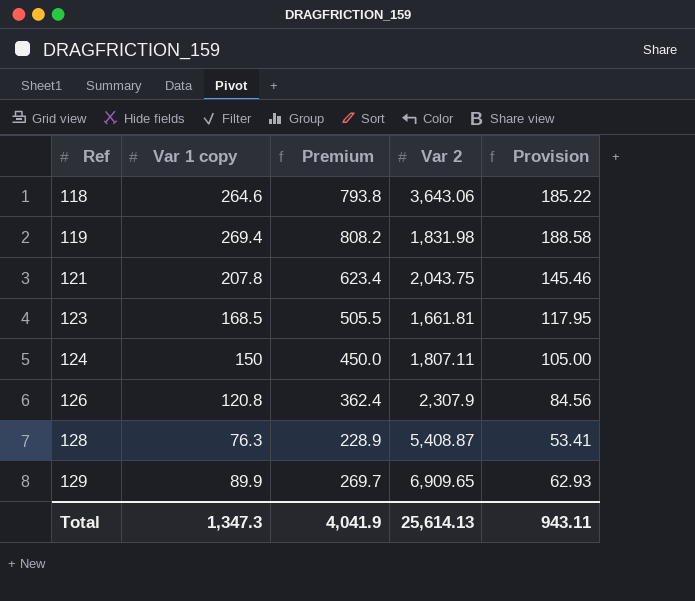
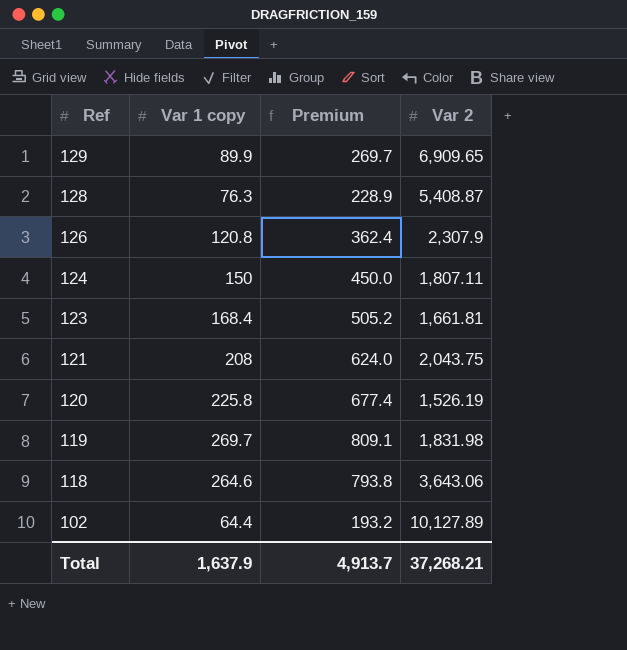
row order: Ref ascending -> Ref descending
column Provision | formula: [Var 1 copy] * 0.7 -> none
123 | Var 1 copy: 168.5 -> 168.4
123 | Premium: 505.5 -> 505.2
121 | Var 1 copy: 207.8 -> 208
121 | Premium: 623.4 -> 624.0
row 120: none -> 225.8 | 677.4 | 1,526.19
119 | Var 1 copy: 269.4 -> 269.7
119 | Premium: 808.2 -> 809.1
row 102: none -> 64.4 | 193.2 | 10,127.89
Total | Var 1 copy: 1,347.3 -> 1,637.9
Total | Premium: 4,041.9 -> 4,913.7
Total | Var 2: 25,614.13 -> 37,268.21

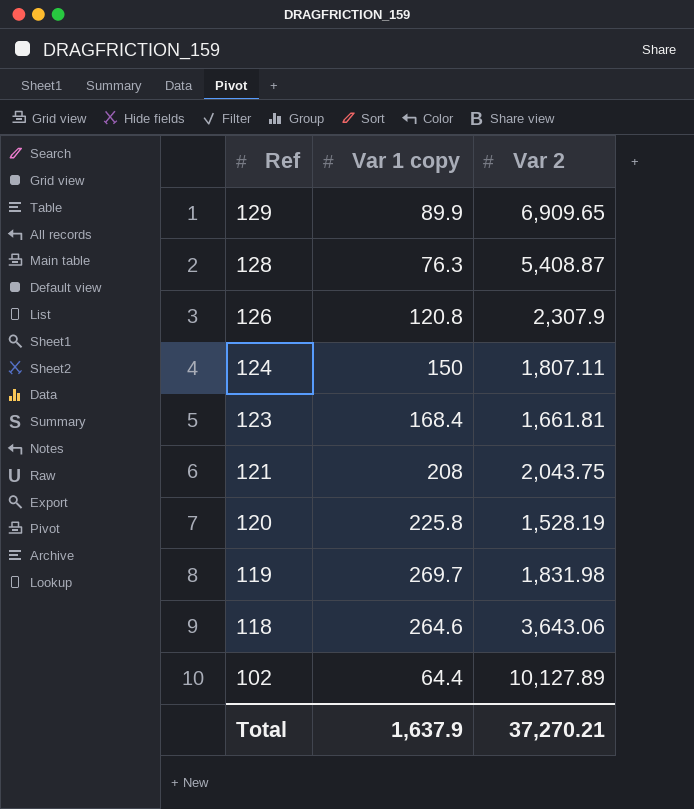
column Premium | formula: [Var 1 copy] * 3 -> none
120 | Var 2: 1,526.19 -> 1,528.19
Total | Var 2: 37,268.21 -> 37,270.21

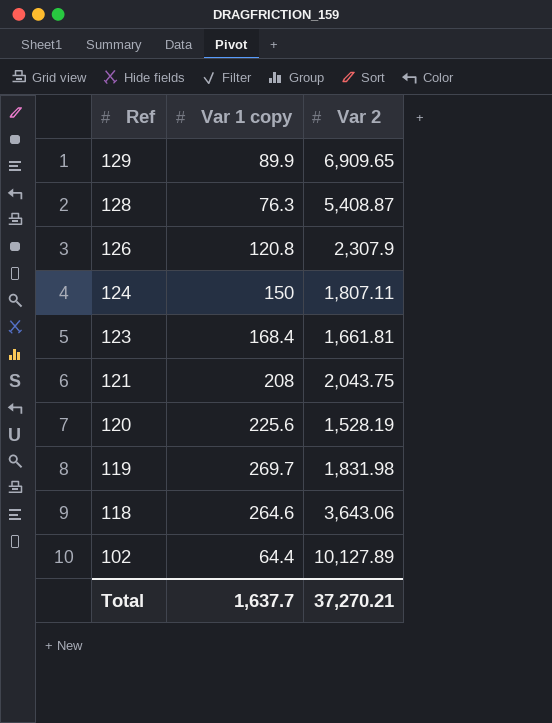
120 | Var 1 copy: 225.8 -> 225.6
Total | Var 1 copy: 1,637.9 -> 1,637.7

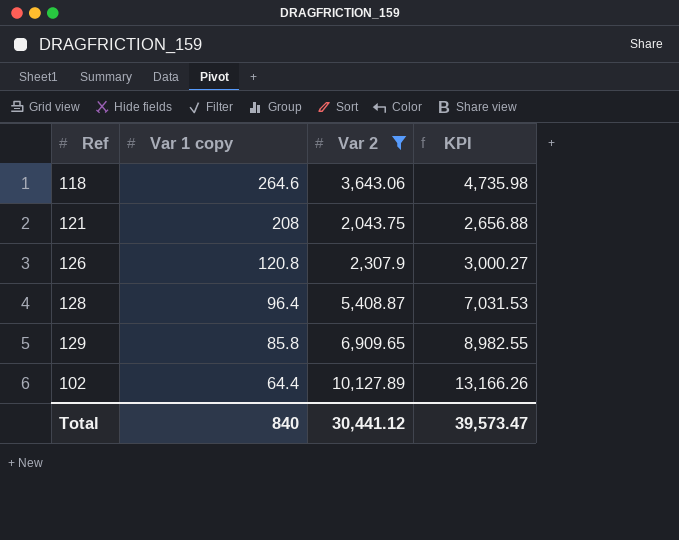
filter: none -> Var 2 >= 2,043.75
row order: Ref descending -> Var 1 copy descending
column KPI | formula: none -> [Var 2] * 1.3
128 | Var 1 copy: 76.3 -> 96.4
129 | Var 1 copy: 89.9 -> 85.8
Total | Var 1 copy: 1,637.7 -> 840
Total | Var 2: 37,270.21 -> 30,441.12

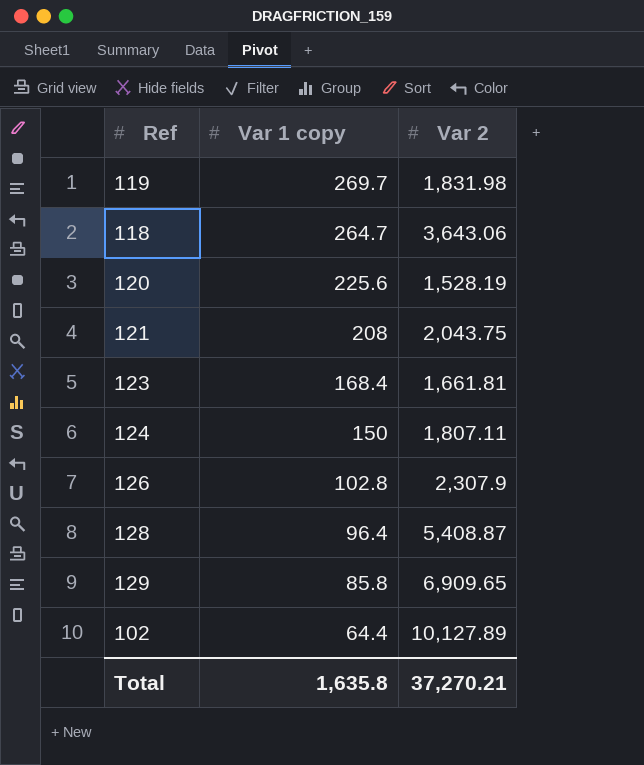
filter: Var 2 >= 2,043.75 -> none
column KPI | formula: [Var 2] * 1.3 -> none
118 | Var 1 copy: 264.6 -> 264.7
126 | Var 1 copy: 120.8 -> 102.8
Total | Var 1 copy: 840 -> 1,635.8
Total | Var 2: 30,441.12 -> 37,270.21

